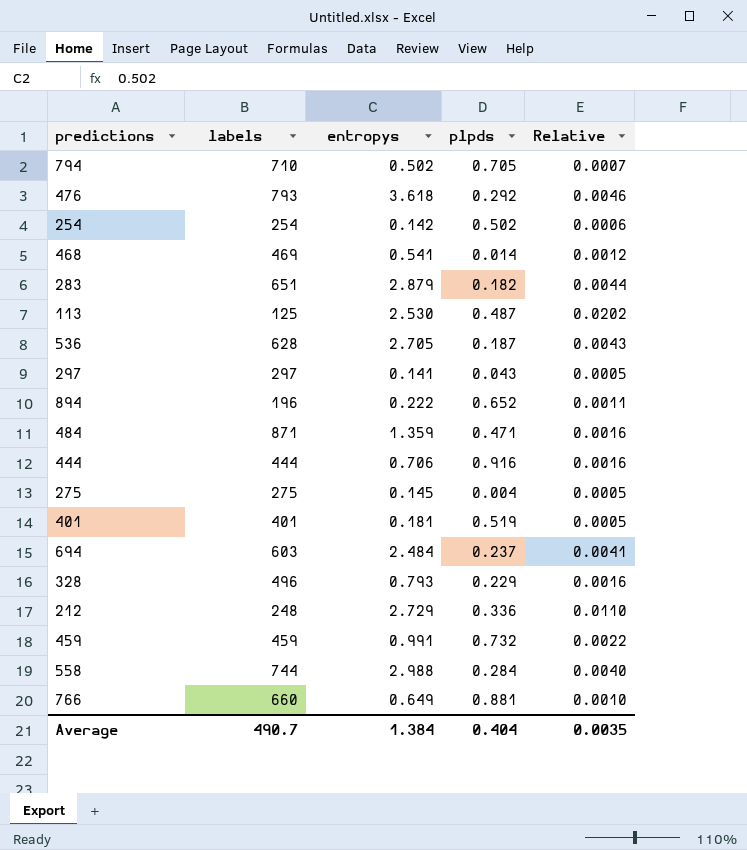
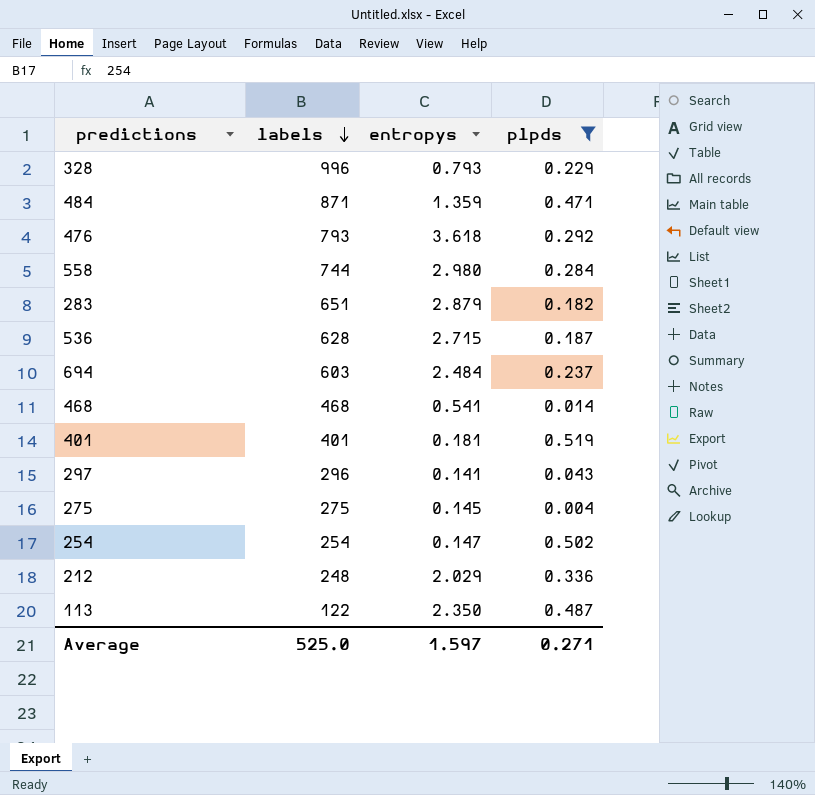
filter: none -> plpds <= 0.519
row order: none -> labels descending
column Relative | formula: [entropys] / [labels] -> none
328 | labels: 496 -> 996
558 | entropys: 2.988 -> 2.980
536 | entropys: 2.705 -> 2.715
468 | labels: 469 -> 468
297 | labels: 297 -> 296
254 | entropys: 0.142 -> 0.147
212 | entropys: 2.729 -> 2.029
113 | labels: 125 -> 122
113 | entropys: 2.530 -> 2.350
Average | labels: 490.7 -> 525.0
Average | entropys: 1.384 -> 1.597
Average | plpds: 0.404 -> 0.271

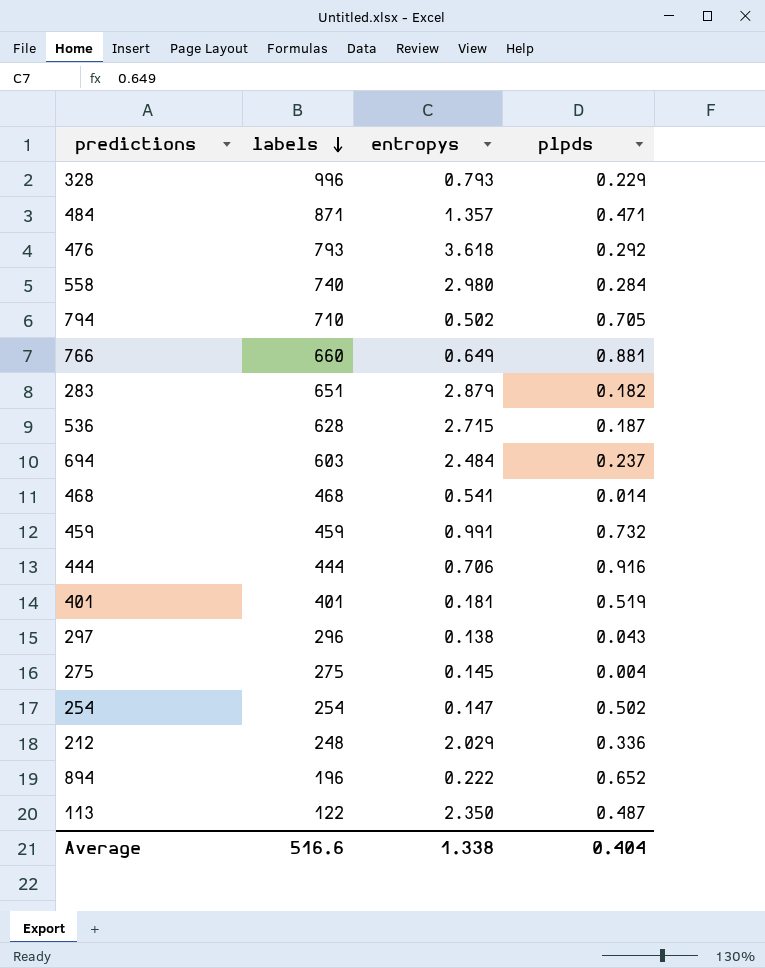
filter: plpds <= 0.519 -> none
484 | entropys: 1.359 -> 1.357
558 | labels: 744 -> 740
297 | entropys: 0.141 -> 0.138
Average | labels: 525.0 -> 516.6
Average | entropys: 1.597 -> 1.338
Average | plpds: 0.271 -> 0.404

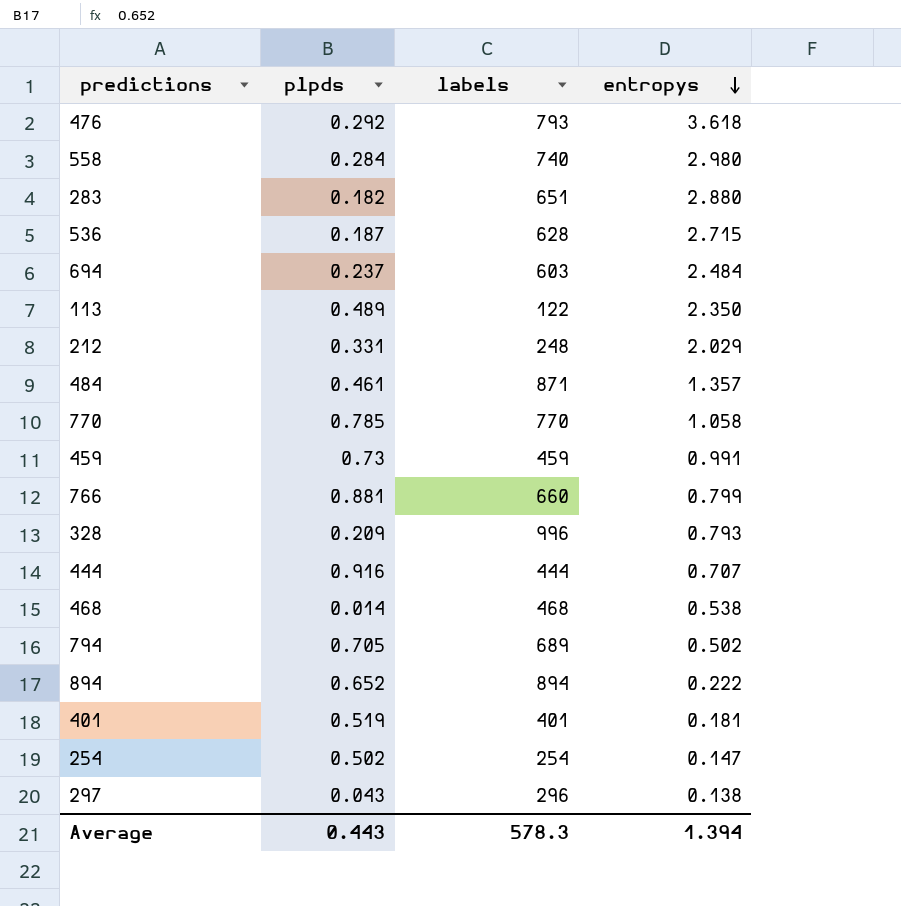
row order: labels descending -> entropys descending
column plpds | position: 4 -> 2
row 275: 275 | 0.145 | 0.004 -> none
283 | entropys: 2.879 -> 2.880
113 | plpds: 0.487 -> 0.489
212 | plpds: 0.336 -> 0.331
484 | plpds: 0.471 -> 0.461
row 770: none -> 0.785 | 770 | 1.058
459 | plpds: 0.732 -> 0.73
766 | entropys: 0.649 -> 0.799
328 | plpds: 0.229 -> 0.209
444 | entropys: 0.706 -> 0.707
468 | entropys: 0.541 -> 0.538
794 | labels: 710 -> 689
894 | labels: 196 -> 894
Average | plpds: 0.404 -> 0.443
Average | labels: 516.6 -> 578.3
Average | entropys: 1.338 -> 1.394

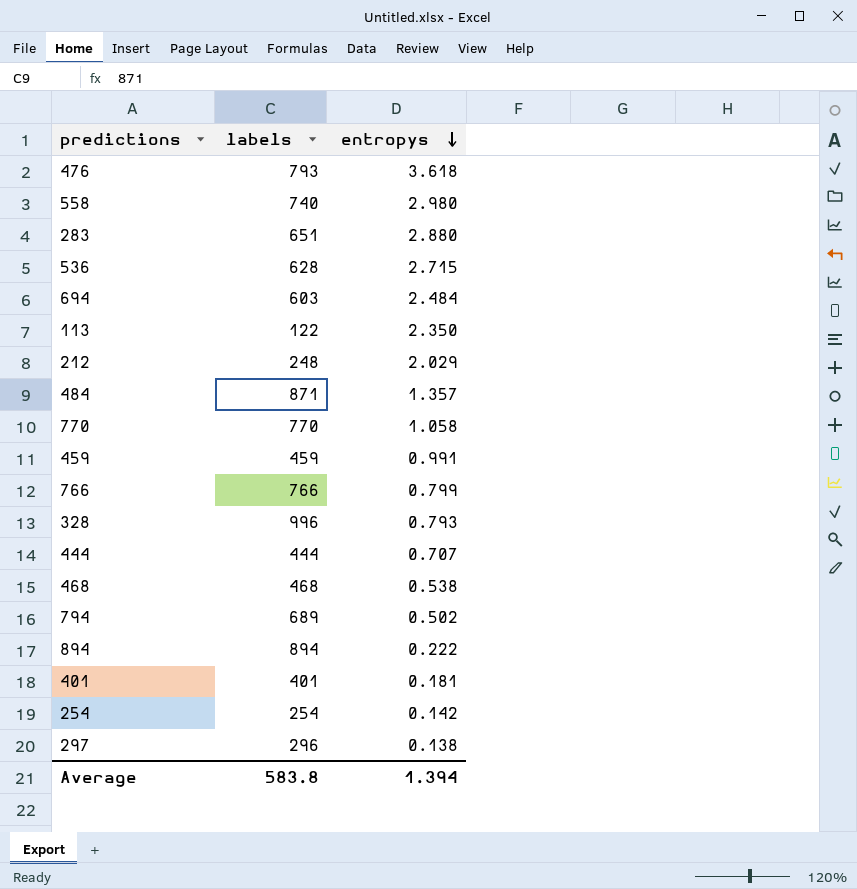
column plpds | position: 2 -> none
766 | labels: 660 -> 766
254 | entropys: 0.147 -> 0.142
Average | labels: 578.3 -> 583.8

